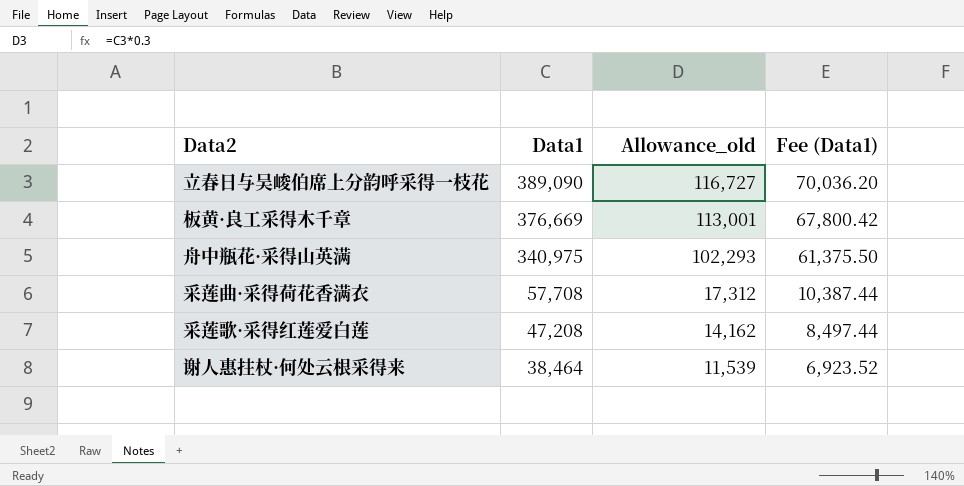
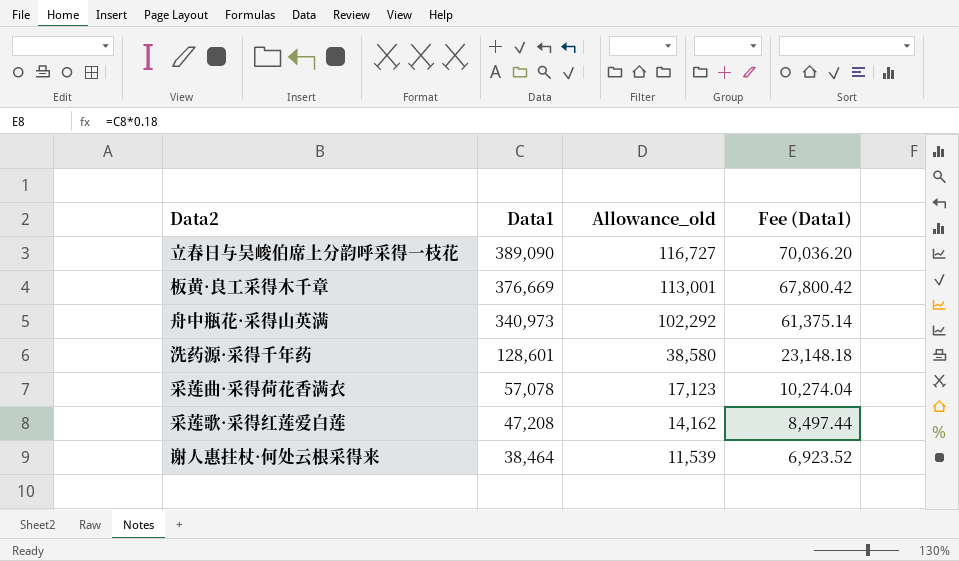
舟中瓶花·采得山英满 | Data1: 340,975 -> 340,973
舟中瓶花·采得山英满 | Allowance_old: 102,293 -> 102,292
舟中瓶花·采得山英满 | Fee (Data1): 61,375.50 -> 61,375.14
row 洗药源·采得千年药: none -> 128,601 | 38,580 | 23,148.18
采莲曲·采得荷花香满衣 | Data1: 57,708 -> 57,078
采莲曲·采得荷花香满衣 | Allowance_old: 17,312 -> 17,123
采莲曲·采得荷花香满衣 | Fee (Data1): 10,387.44 -> 10,274.04

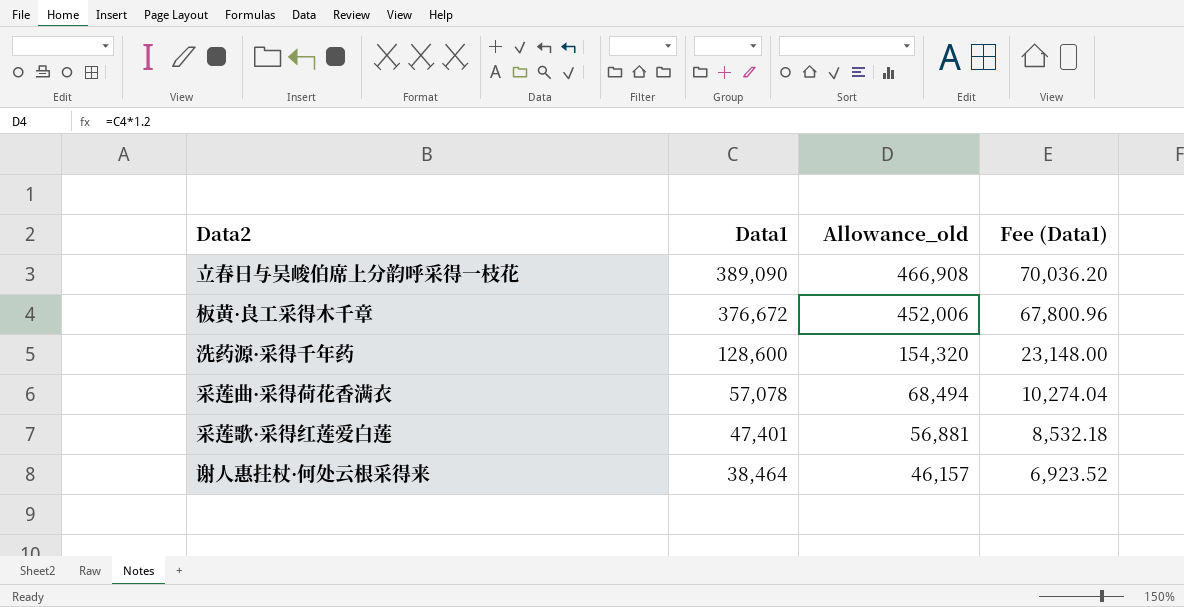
column Allowance_old | formula: [Data1] * 0.3 -> [Data1] * 1.2
row 舟中瓶花·采得山英满: 340,973 | 102,292 | 61,375.14 -> none
板黄·良工采得木千章 | Data1: 376,669 -> 376,672
板黄·良工采得木千章 | Fee (Data1): 67,800.42 -> 67,800.96
洗药源·采得千年药 | Data1: 128,601 -> 128,600
洗药源·采得千年药 | Fee (Data1): 23,148.18 -> 23,148.00
采莲歌·采得红莲爱白莲 | Data1: 47,208 -> 47,401
采莲歌·采得红莲爱白莲 | Fee (Data1): 8,497.44 -> 8,532.18

